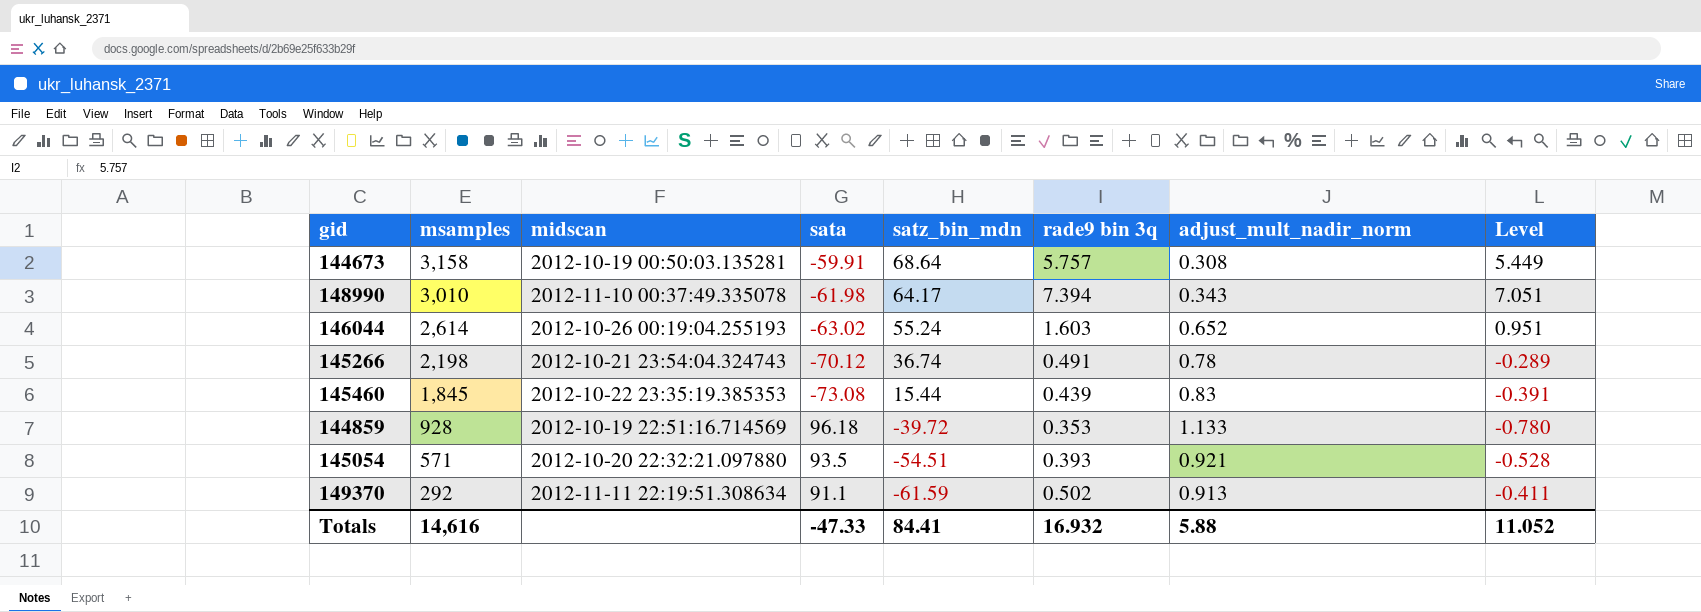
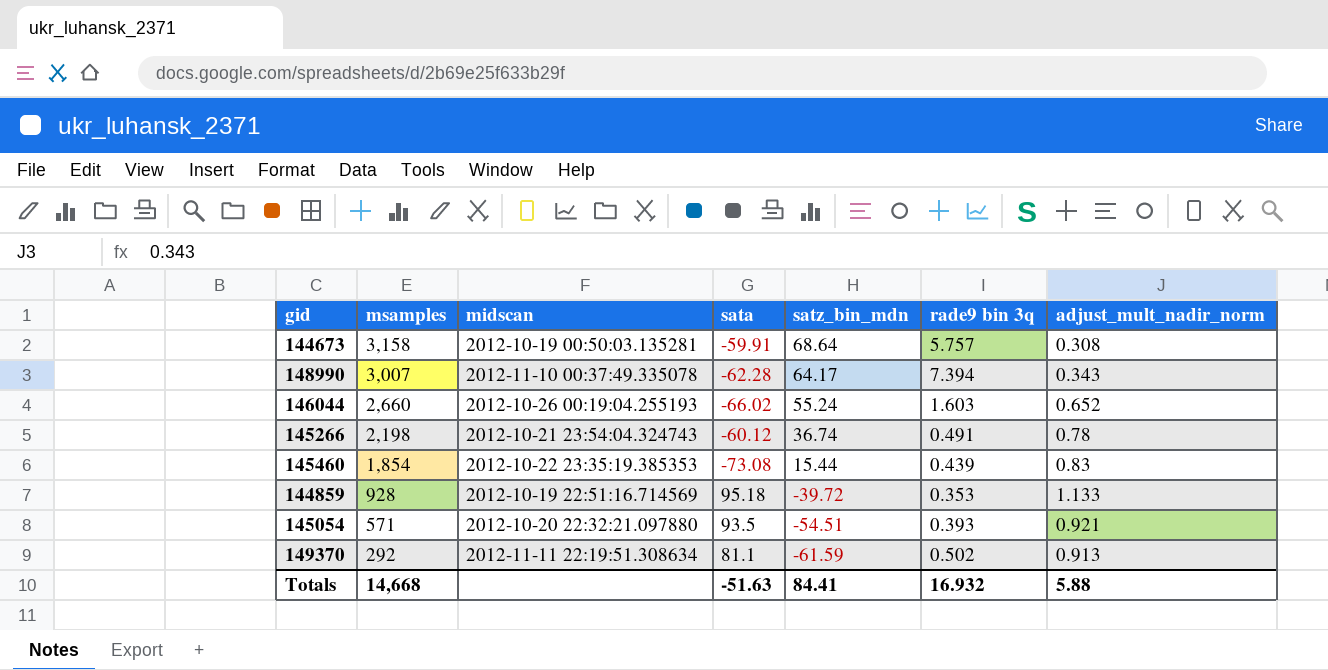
column Level | formula: [rade9 bin 3q] - [adjust_mult_nadir_norm] -> none
148990 | msamples: 3,010 -> 3,007
148990 | sata: -61.98 -> -62.28
146044 | msamples: 2,614 -> 2,660
146044 | sata: -63.02 -> -66.02
145266 | sata: -70.12 -> -60.12
145460 | msamples: 1,845 -> 1,854
144859 | sata: 96.18 -> 95.18
149370 | sata: 91.1 -> 81.1
Totals | msamples: 14,616 -> 14,668
Totals | sata: -47.33 -> -51.63

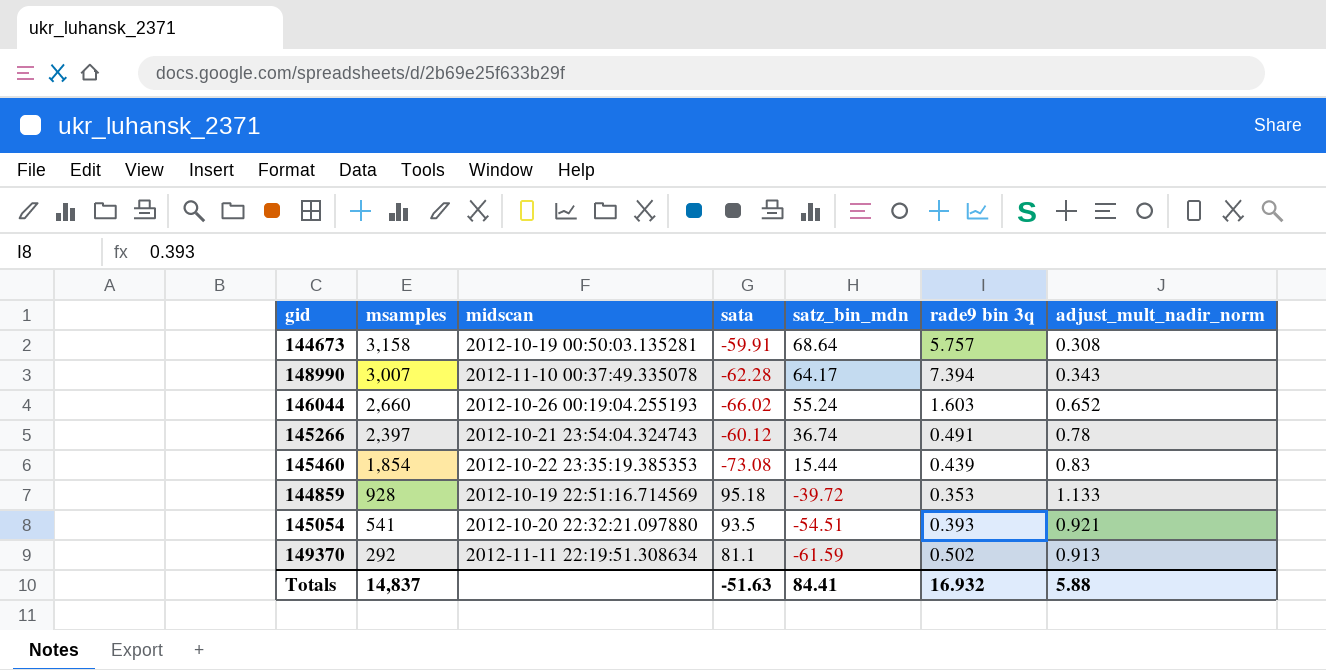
145266 | msamples: 2,198 -> 2,397
145054 | msamples: 571 -> 541
Totals | msamples: 14,668 -> 14,837

